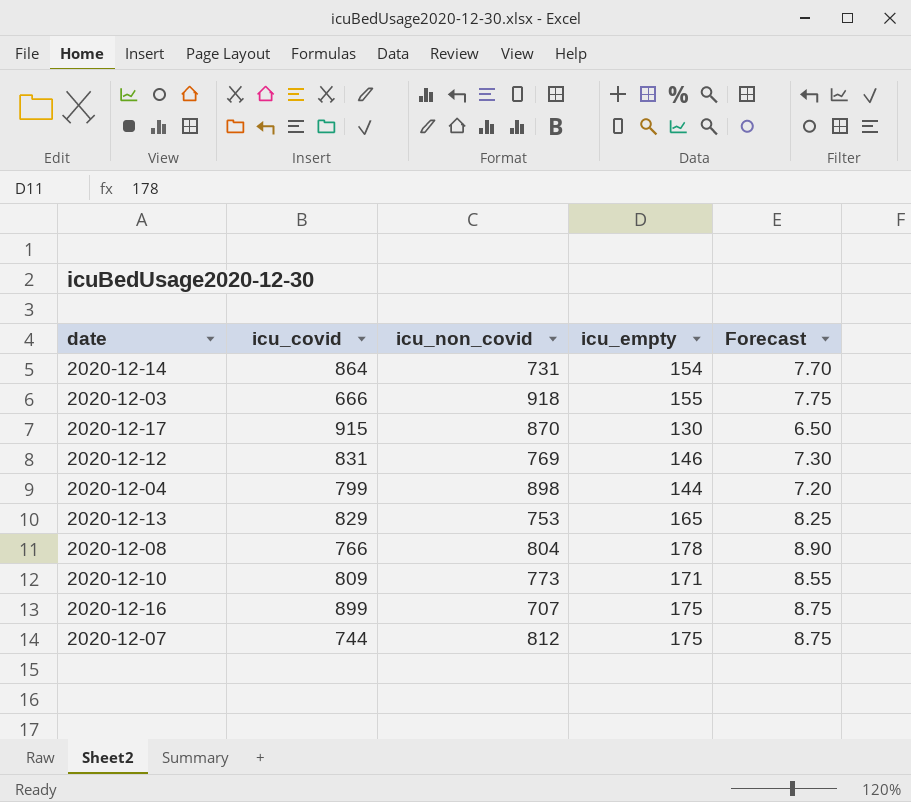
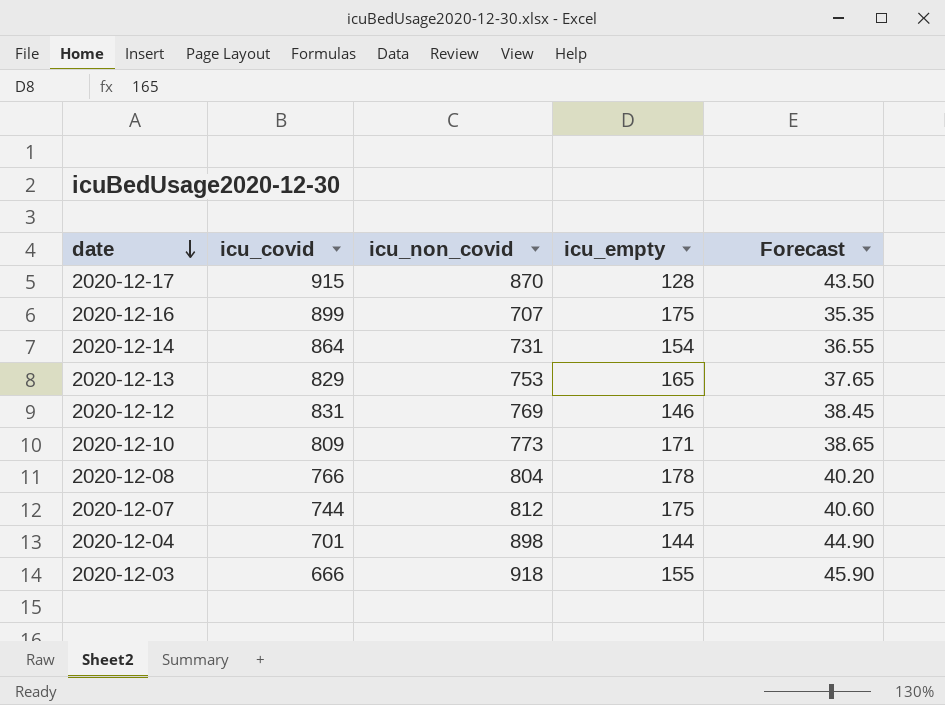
row order: none -> date descending
column Forecast | formula: [icu_empty] * 0.05 -> [icu_non_covid] * 0.05
2020-12-17 | icu_empty: 130 -> 128
2020-12-04 | icu_covid: 799 -> 701

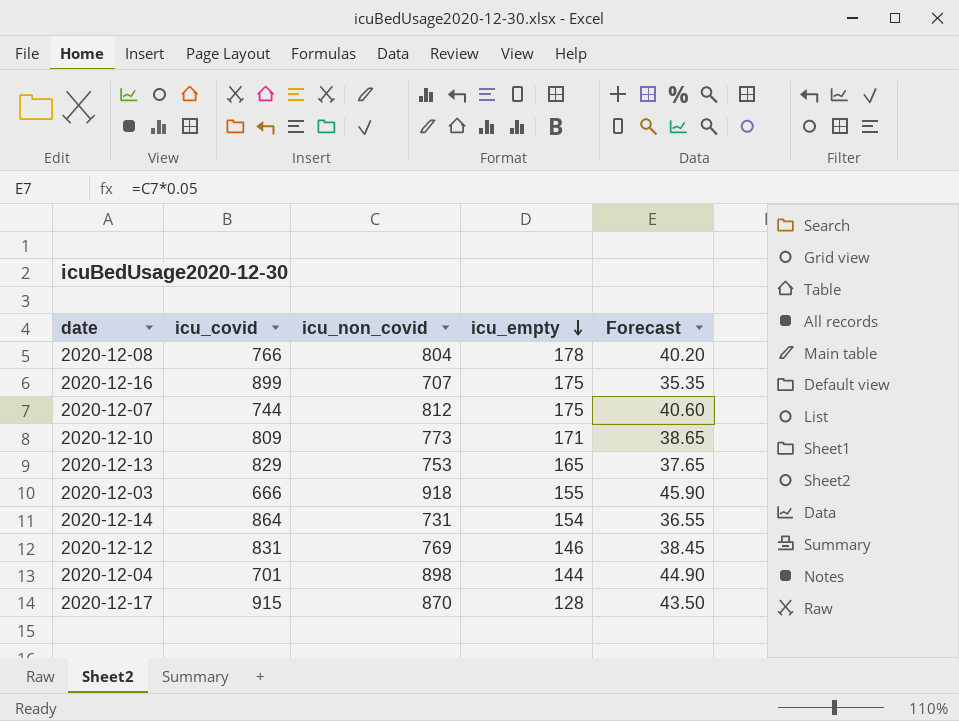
row order: date descending -> icu_empty descending

